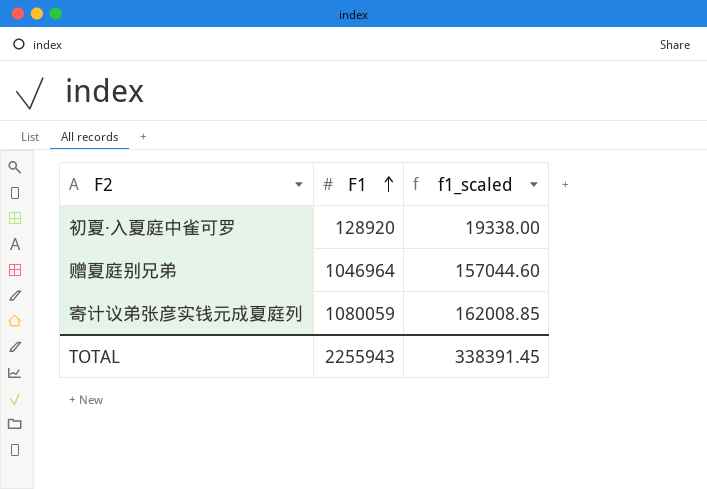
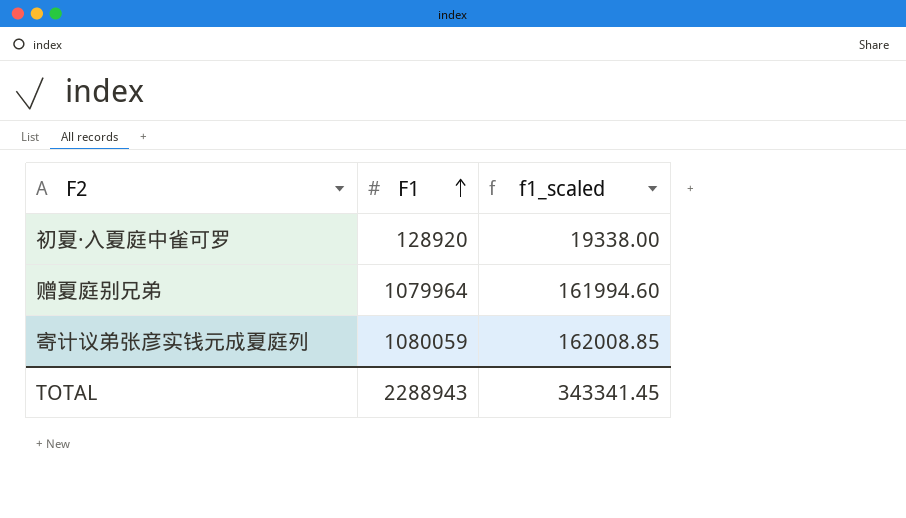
赠夏庭别兄弟 | F1: 1046964 -> 1079964
赠夏庭别兄弟 | f1_scaled: 157044.60 -> 161994.60
TOTAL | F1: 2255943 -> 2288943
TOTAL | f1_scaled: 338391.45 -> 343341.45

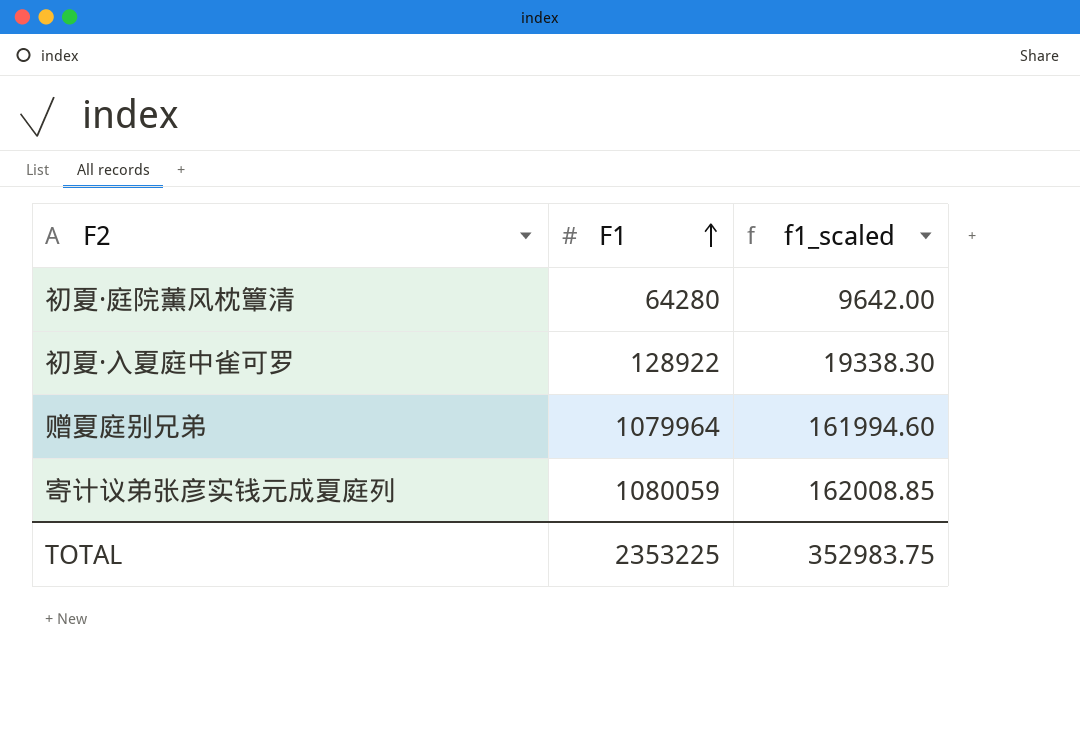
row 初夏·庭院薰风枕簟清: none -> 64280 | 9642.00
初夏·入夏庭中雀可罗 | F1: 128920 -> 128922
初夏·入夏庭中雀可罗 | f1_scaled: 19338.00 -> 19338.30
TOTAL | F1: 2288943 -> 2353225
TOTAL | f1_scaled: 343341.45 -> 352983.75

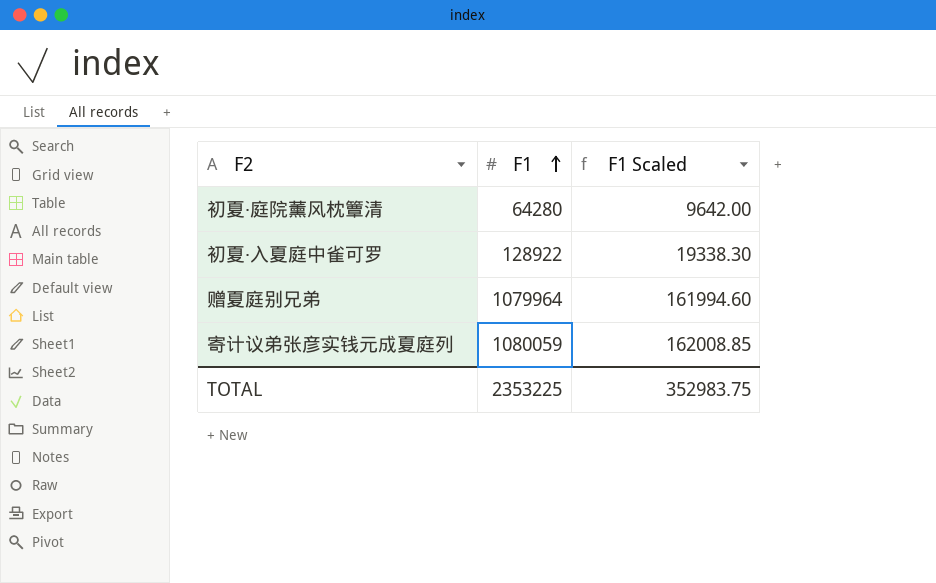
column name: f1_scaled -> F1 Scaled

